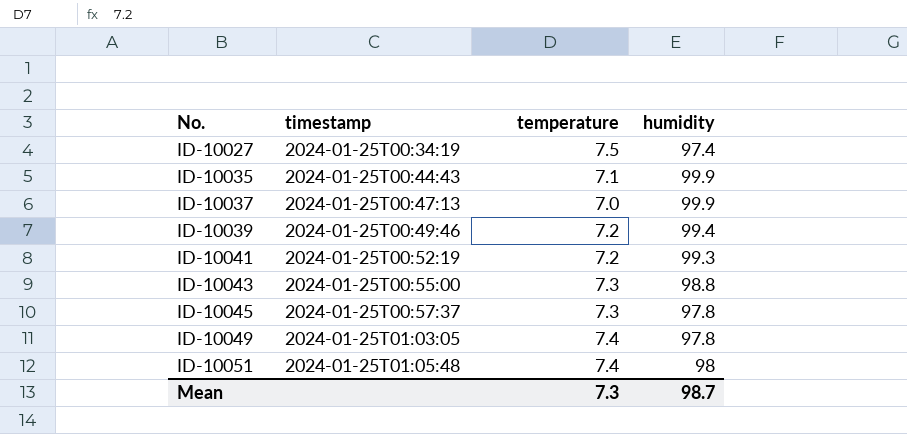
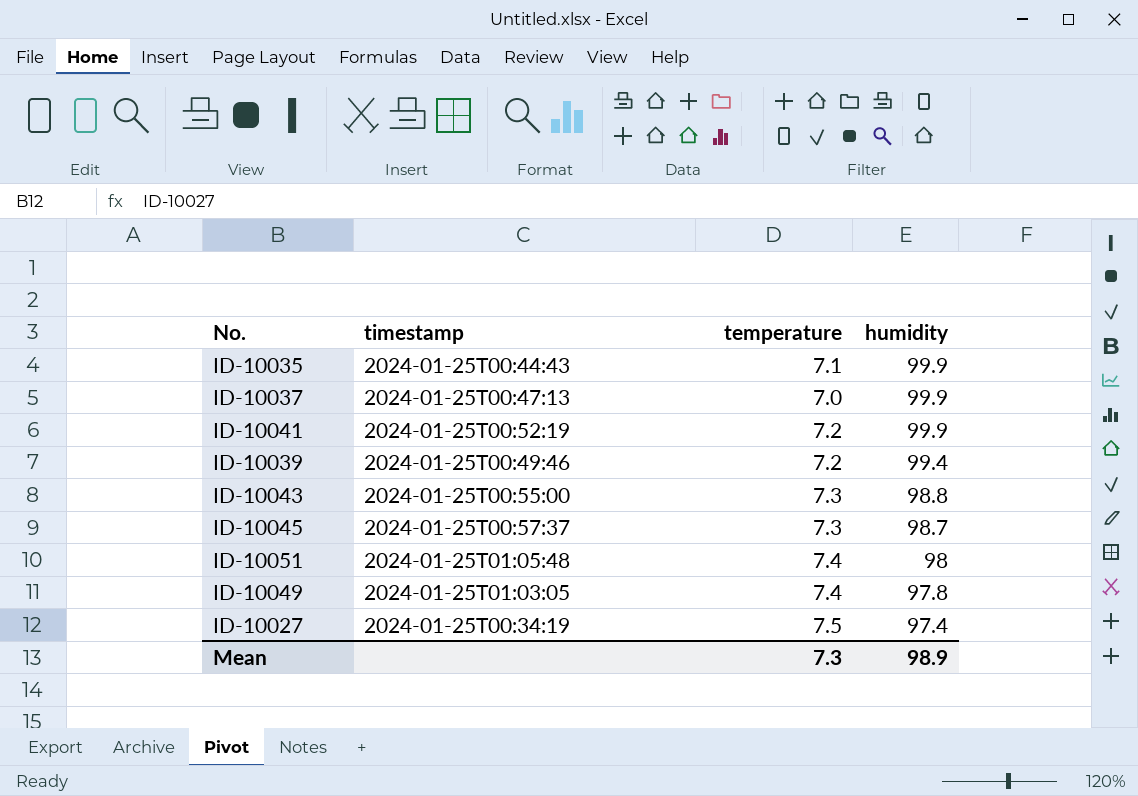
row order: No. ascending -> humidity descending
ID-10041 | humidity: 99.3 -> 99.9
ID-10045 | humidity: 97.8 -> 98.7
Mean | humidity: 98.7 -> 98.9

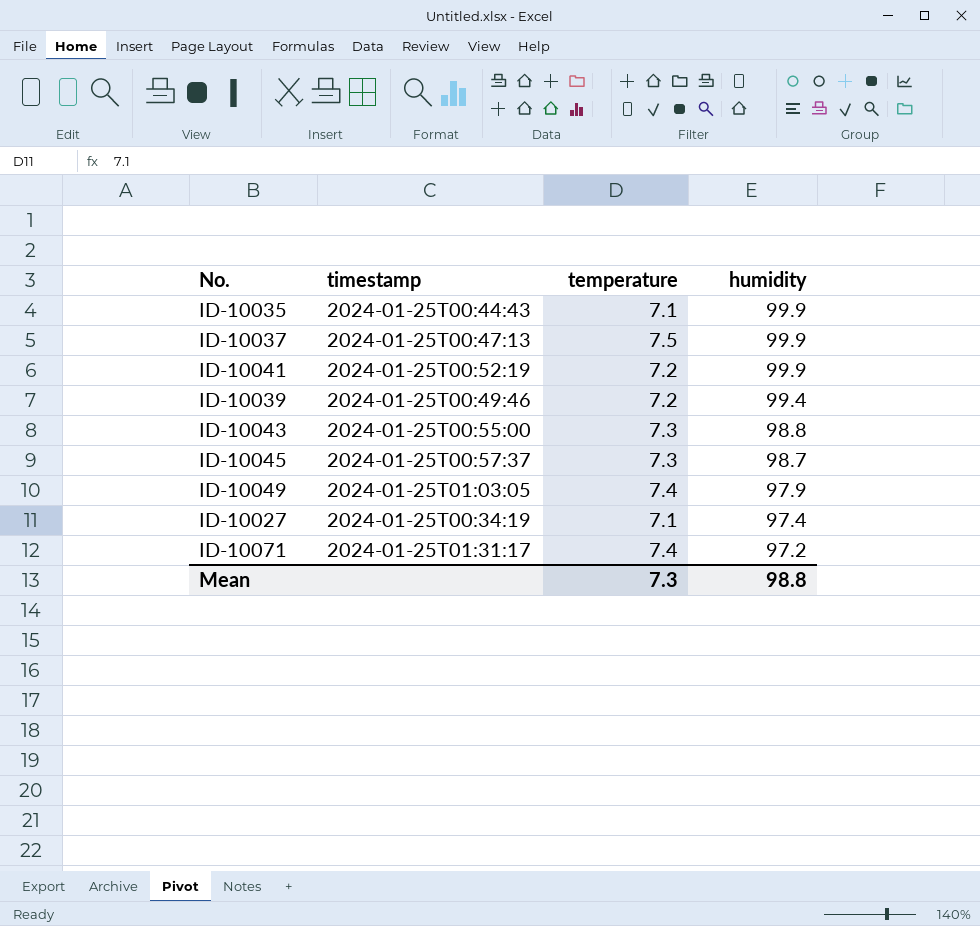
row ID-10051: 2024-01-25T01:05:48 | 7.4 | 98 -> none
ID-10037 | temperature: 7.0 -> 7.5
ID-10049 | humidity: 97.8 -> 97.9
ID-10027 | temperature: 7.5 -> 7.1
row ID-10071: none -> 2024-01-25T01:31:17 | 7.4 | 97.2
Mean | humidity: 98.9 -> 98.8

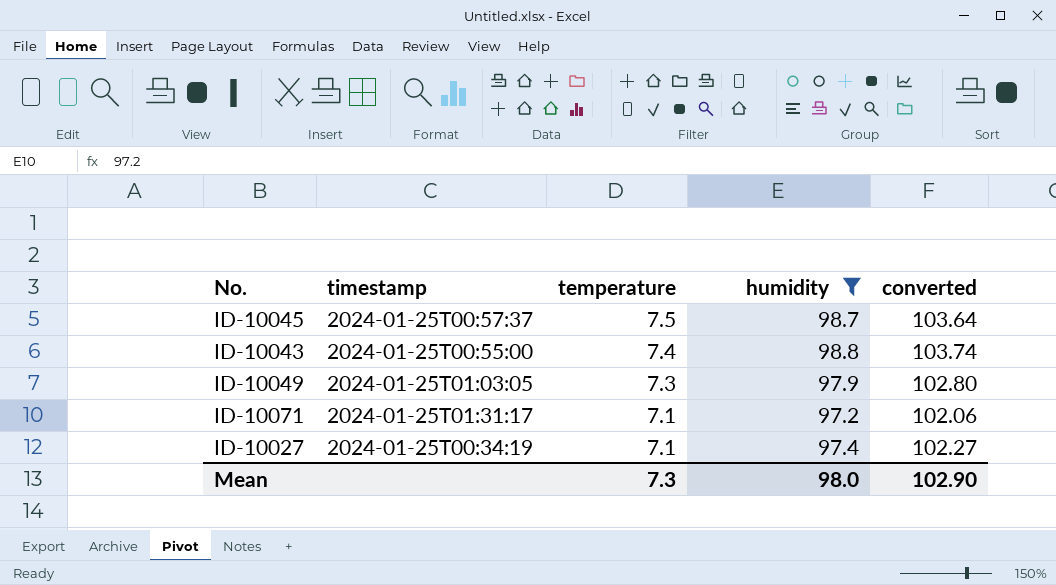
filter: none -> humidity <= 98.8
row order: humidity descending -> temperature descending
column converted | formula: none -> [humidity] * 1.05
ID-10045 | temperature: 7.3 -> 7.5
ID-10043 | temperature: 7.3 -> 7.4
ID-10049 | temperature: 7.4 -> 7.3
ID-10071 | temperature: 7.4 -> 7.1
Mean | humidity: 98.8 -> 98.0

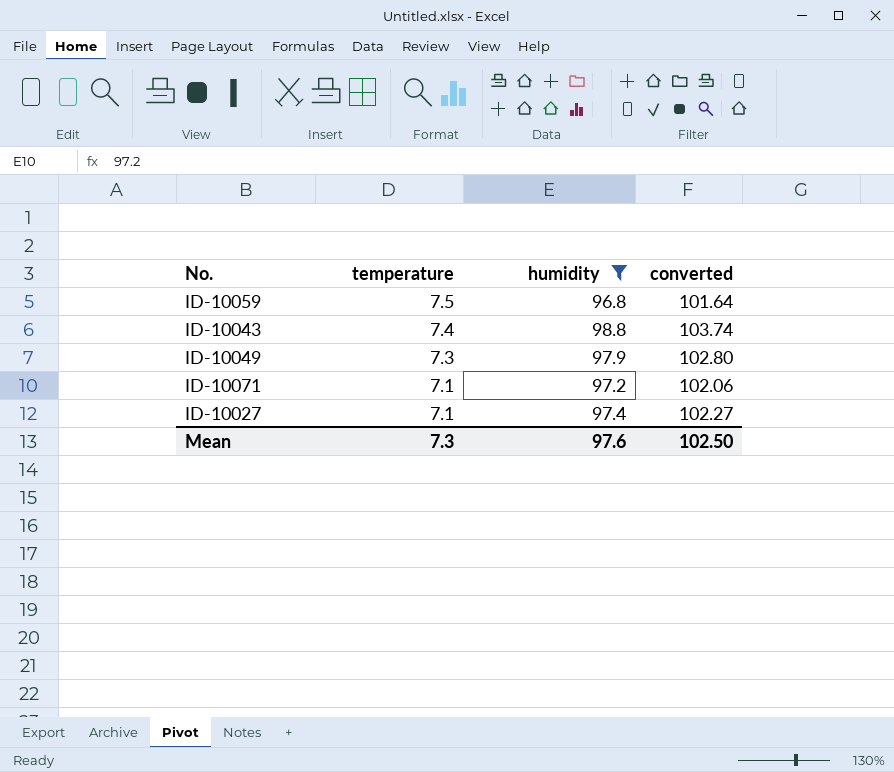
column timestamp | position: 2 -> none
row ID-10045: 2024-01-25T00:57:37 | 7.5 | 98.7 | 103.64 -> none
row ID-10059: none -> 7.5 | 96.8 | 101.64
Mean | humidity: 98.0 -> 97.6
Mean | converted: 102.90 -> 102.50

